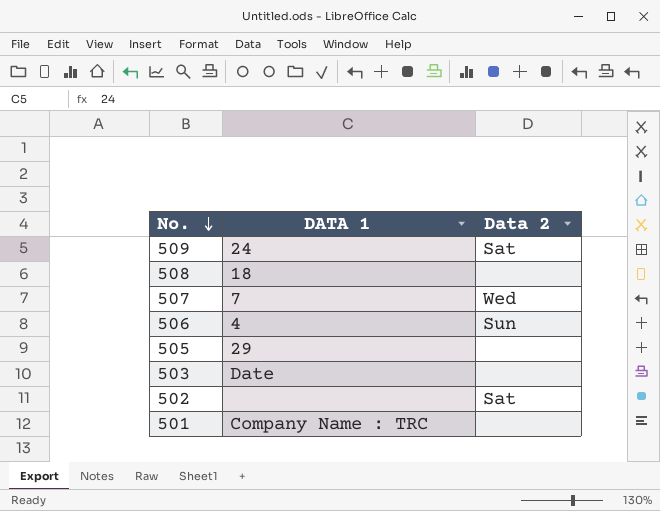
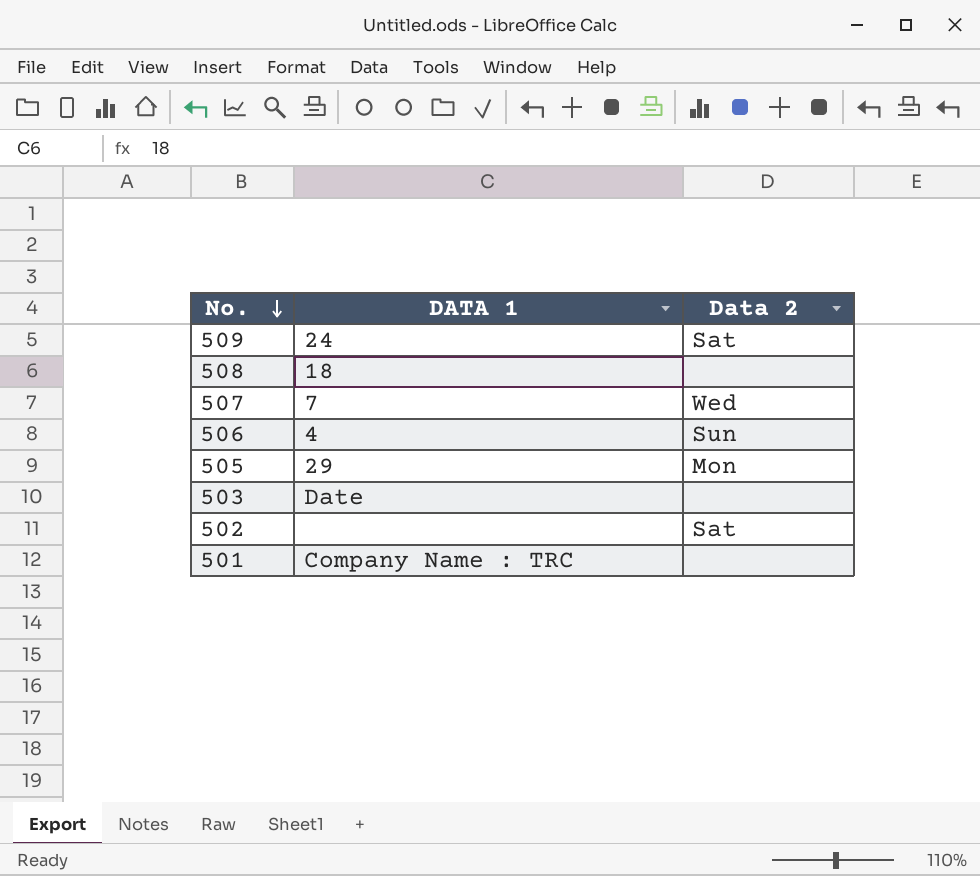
505 | Data 2: none -> Mon

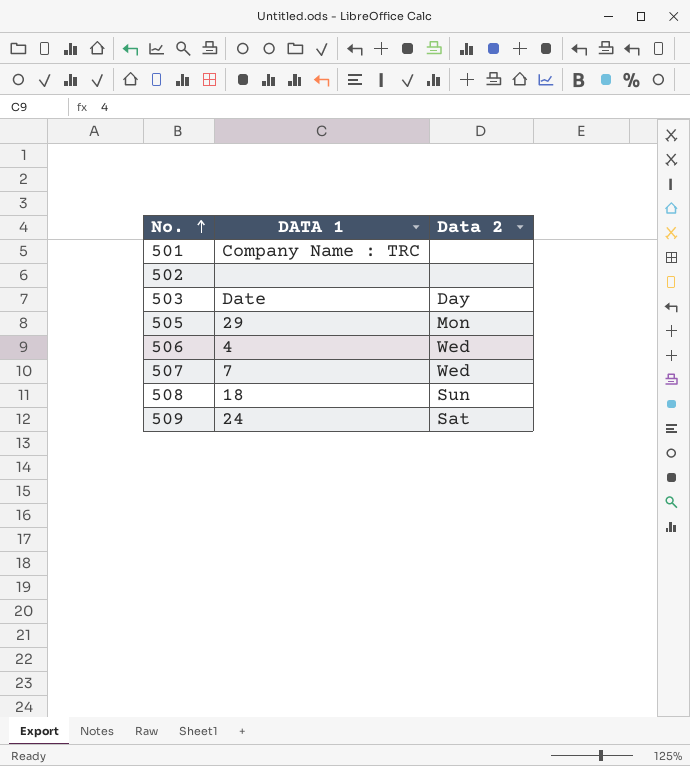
row order: No. descending -> No. ascending
502 | Data 2: Sat -> none
503 | Data 2: none -> Day
506 | Data 2: Sun -> Wed
508 | Data 2: none -> Sun

